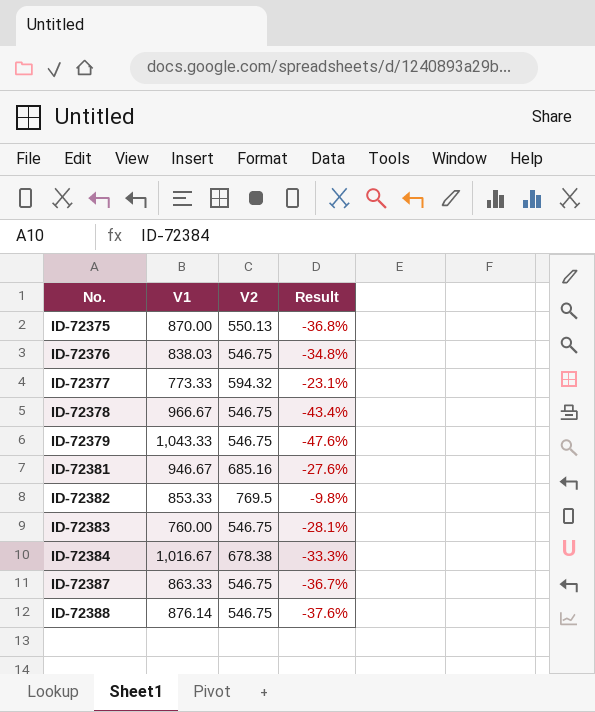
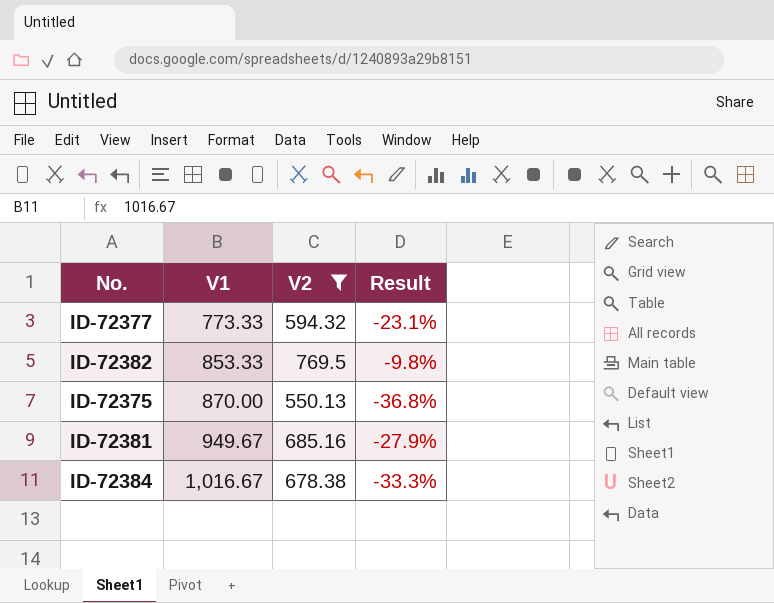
filter: none -> V2 != 546.75
row order: No. ascending -> V1 ascending
ID-72381 | V1: 946.67 -> 949.67
ID-72381 | Result: -27.6% -> -27.9%

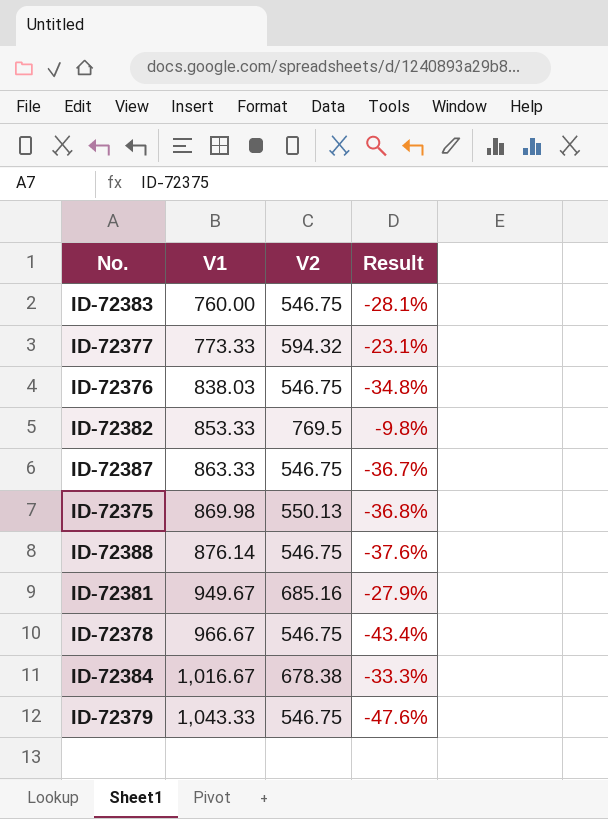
filter: V2 != 546.75 -> none
ID-72375 | V1: 870.00 -> 869.98

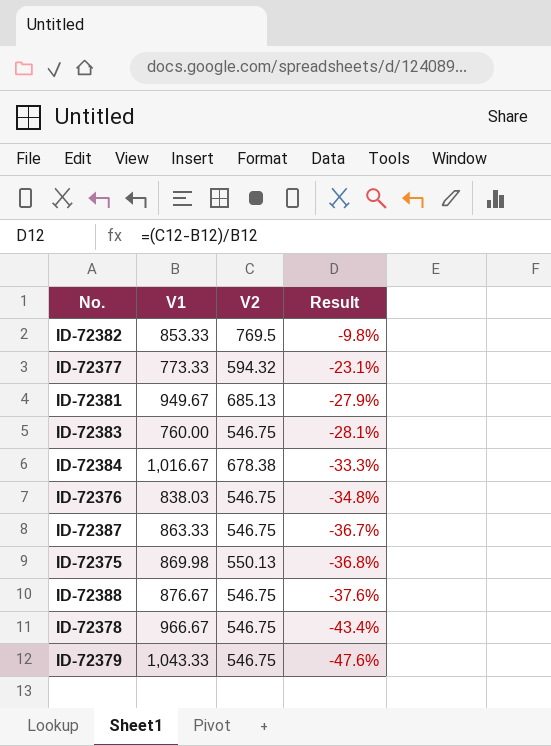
row order: V1 ascending -> Result descending
ID-72381 | V2: 685.16 -> 685.13
ID-72388 | V1: 876.14 -> 876.67

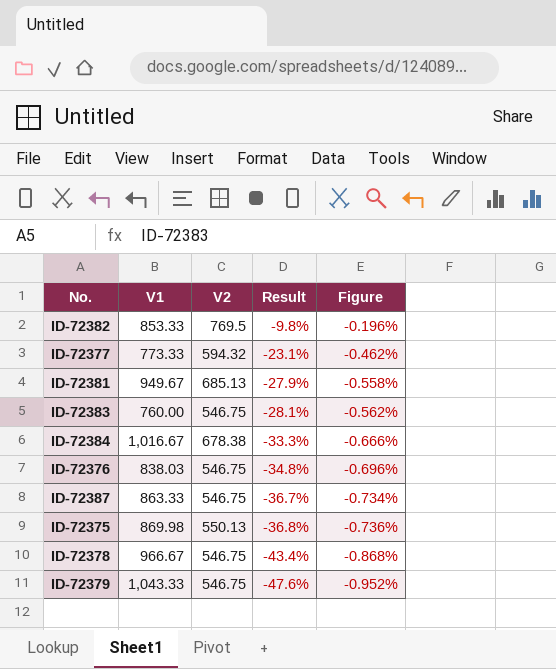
column Figure | formula: none -> [Result] * 0.02
row ID-72388: 876.67 | 546.75 | -37.6% -> none

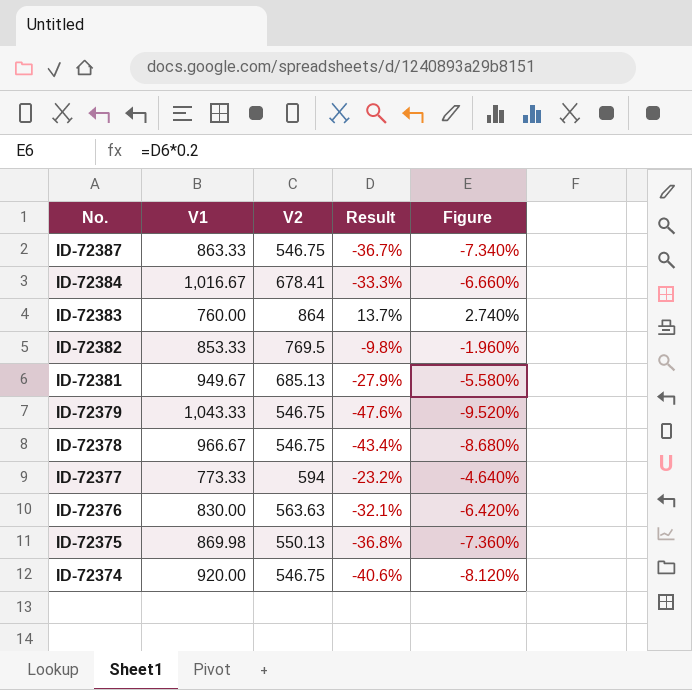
row order: Result descending -> No. descending
column Figure | formula: [Result] * 0.02 -> [Result] * 0.2
ID-72384 | V2: 678.38 -> 678.41
ID-72383 | V2: 546.75 -> 864
ID-72383 | Result: -28.1% -> 13.7%
ID-72377 | V2: 594.32 -> 594
ID-72377 | Result: -23.1% -> -23.2%
ID-72376 | V1: 838.03 -> 830.00
ID-72376 | V2: 546.75 -> 563.63
ID-72376 | Result: -34.8% -> -32.1%
row ID-72374: none -> 920.00 | 546.75 | -40.6% | -8.120%

